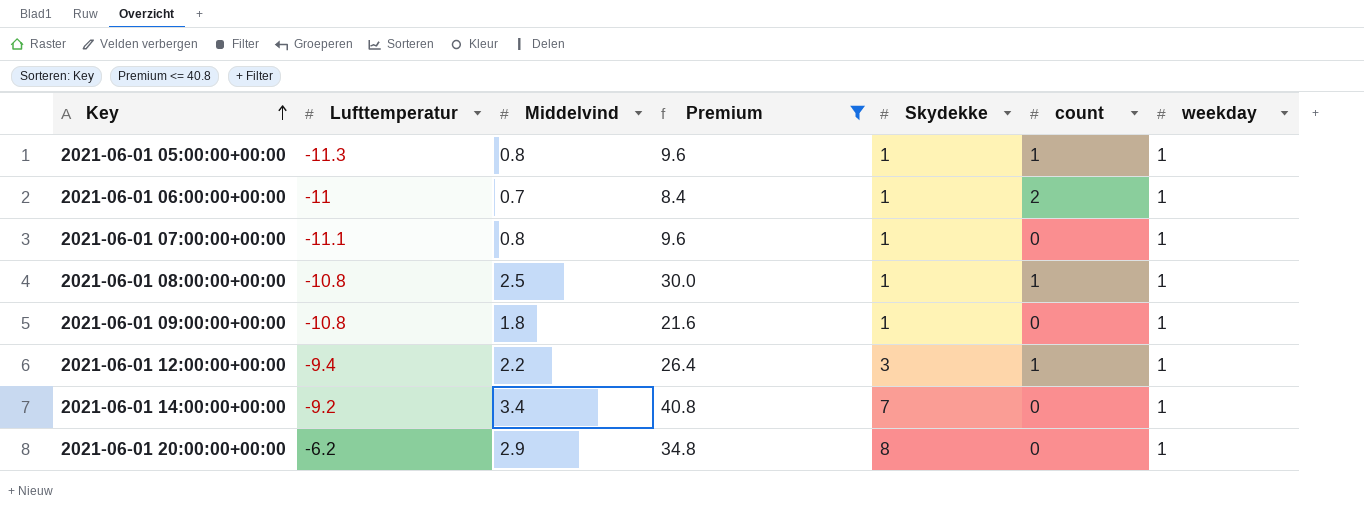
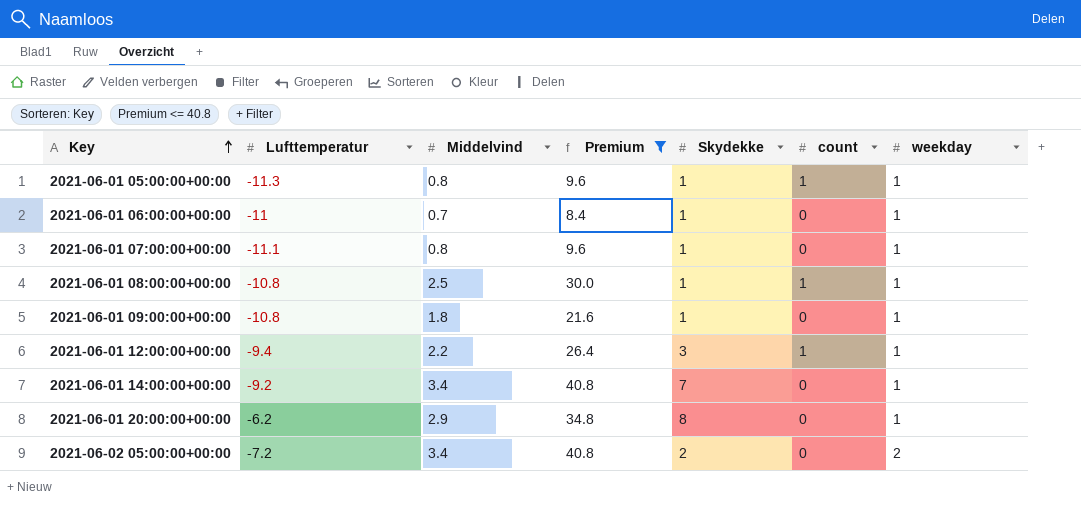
2021-06-01 06:00:00+00:00 | count: 2 -> 0
row 2021-06-02 05:00:00+00:00: none -> -7.2 | 3.4 | 40.8 | 2 | 0 | 2

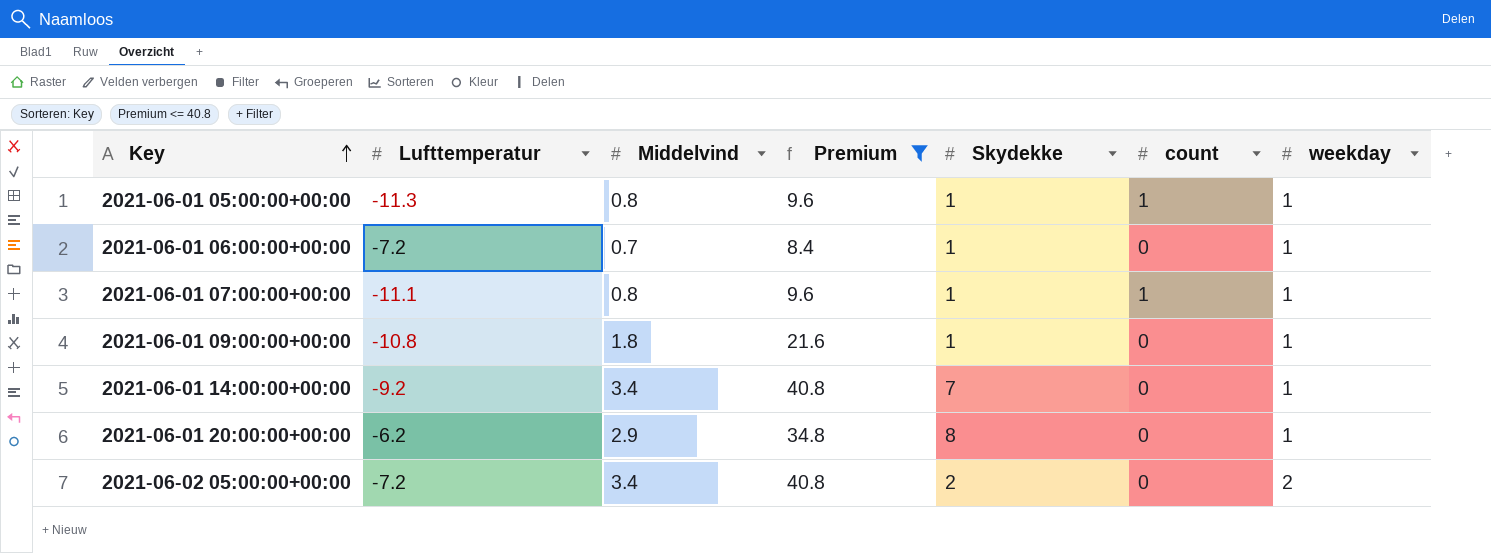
row 2021-06-01 08:00:00+00:00: -10.8 | 2.5 | 30.0 | 1 | 1 | 1 -> none
row 2021-06-01 12:00:00+00:00: -9.4 | 2.2 | 26.4 | 3 | 1 | 1 -> none
2021-06-01 06:00:00+00:00 | Lufttemperatur: -11 -> -7.2
2021-06-01 07:00:00+00:00 | count: 0 -> 1

